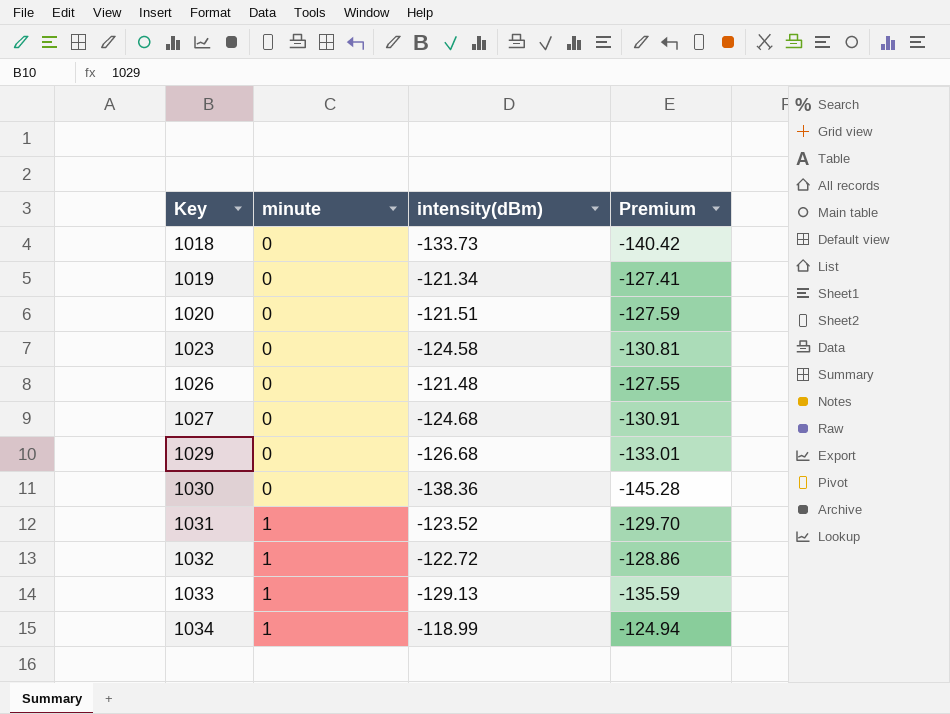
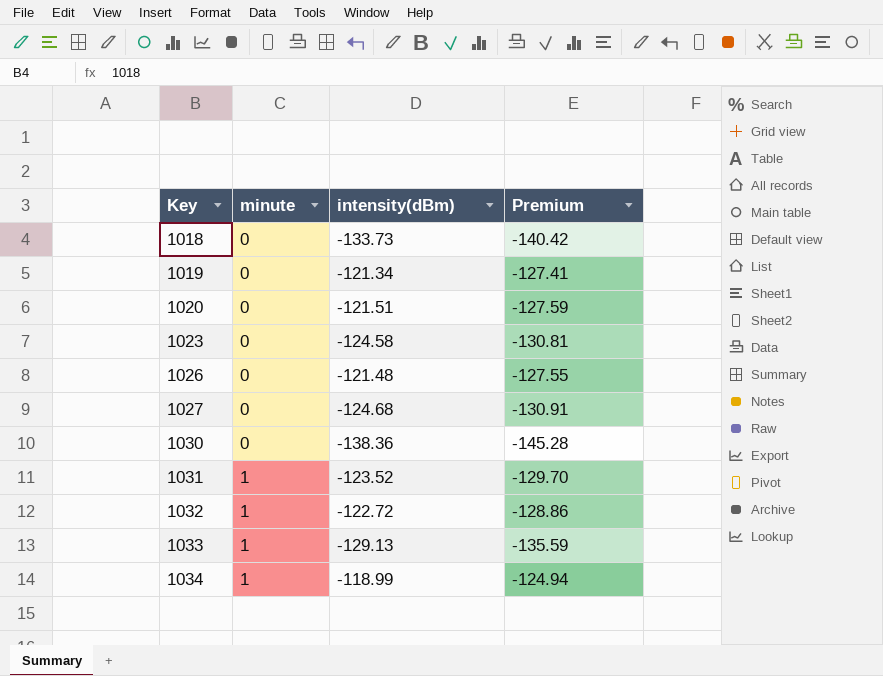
row 1029: 0 | -126.68 | -133.01 -> none

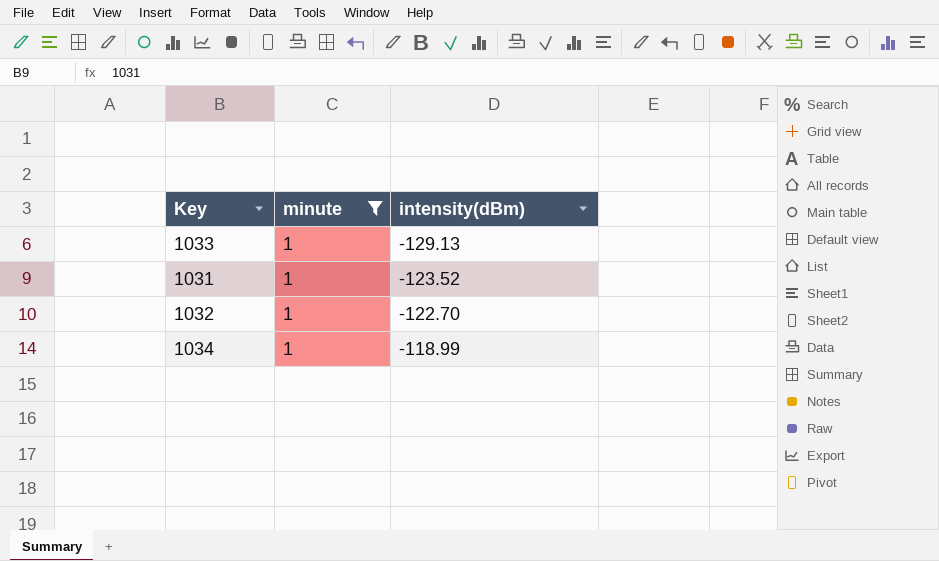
filter: none -> minute = 1
row order: Key ascending -> intensity(dBm) ascending
column Premium | formula: [intensity(dBm)] * 1.05 -> none
1032 | intensity(dBm): -122.72 -> -122.70

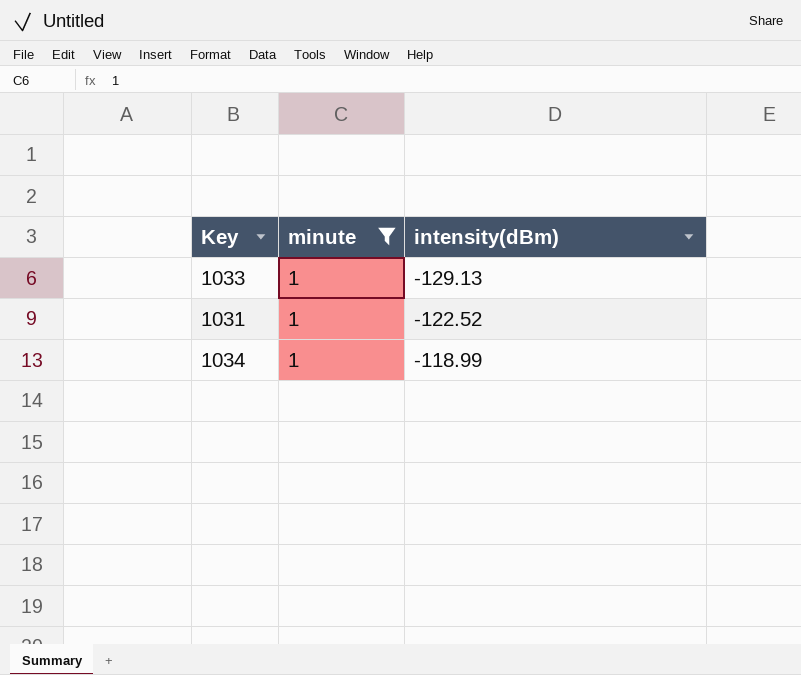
row 1032: 1 | -122.70 -> none
1031 | intensity(dBm): -123.52 -> -122.52

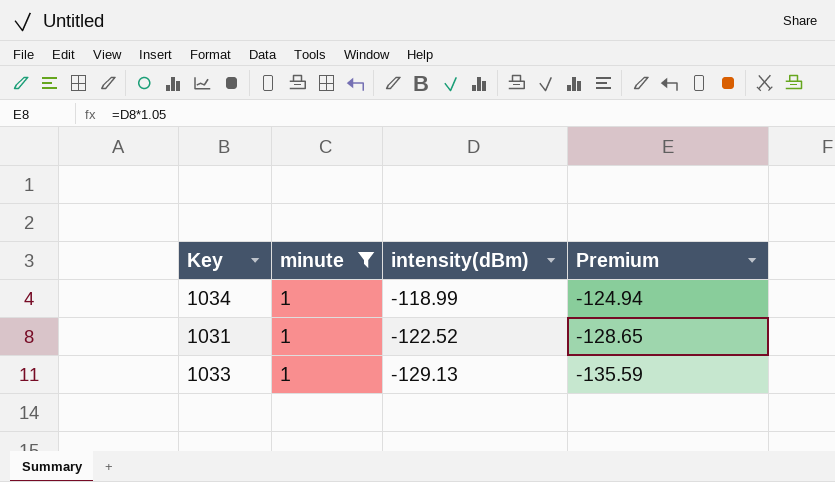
row order: intensity(dBm) ascending -> intensity(dBm) descending
column Premium | formula: none -> [intensity(dBm)] * 1.05

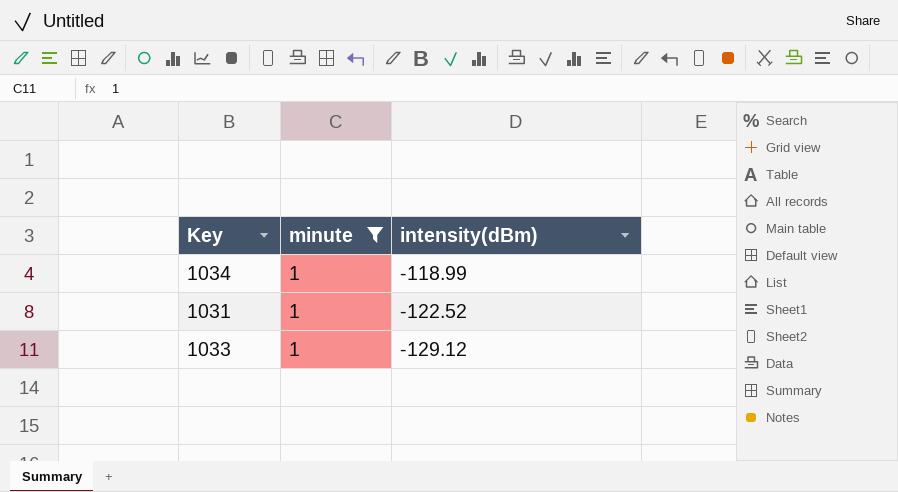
column Premium | formula: [intensity(dBm)] * 1.05 -> none
1033 | intensity(dBm): -129.13 -> -129.12

